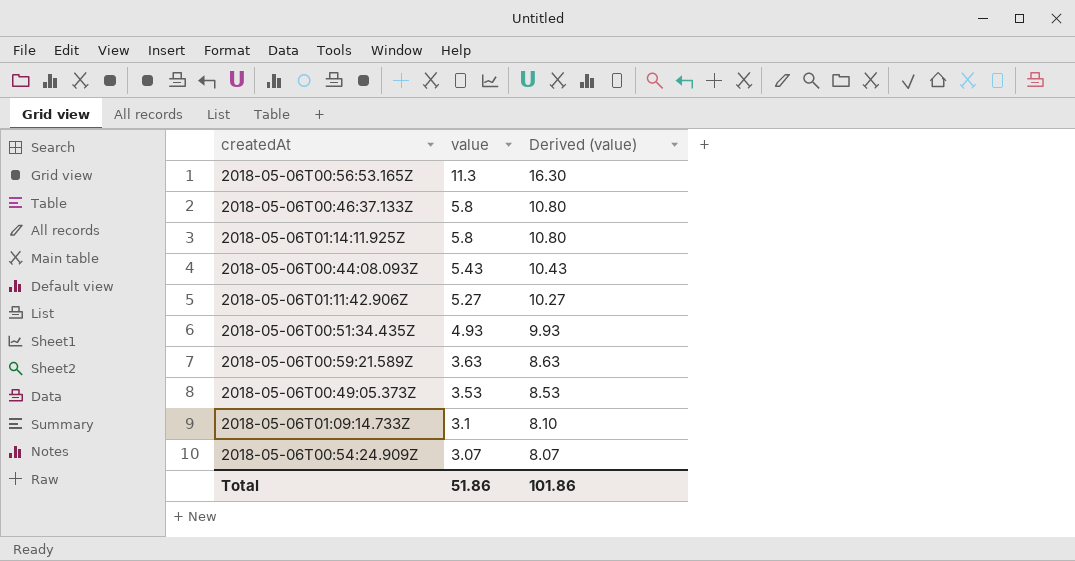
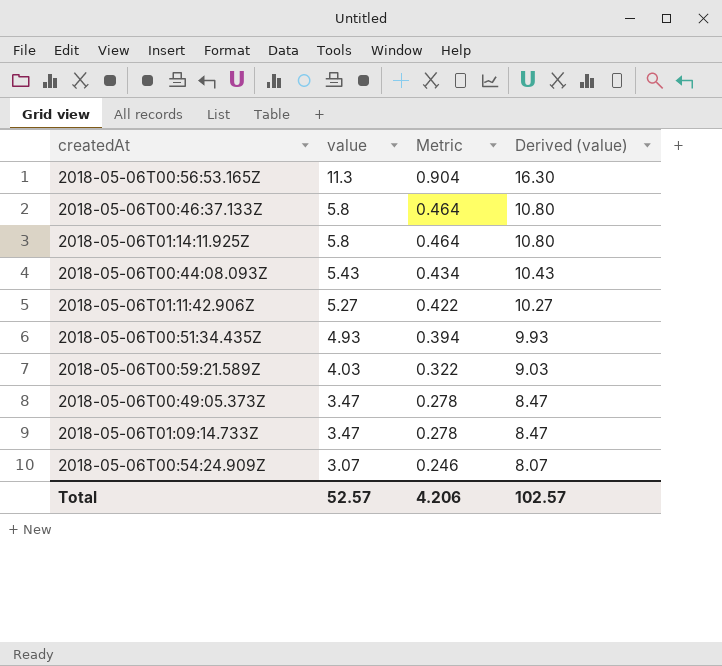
column Metric | formula: none -> [value] * 0.08
2018-05-06T00:59:21.589Z | value: 3.63 -> 4.03
2018-05-06T00:59:21.589Z | Derived (value): 8.63 -> 9.03
2018-05-06T00:49:05.373Z | value: 3.53 -> 3.47
2018-05-06T00:49:05.373Z | Derived (value): 8.53 -> 8.47
2018-05-06T01:09:14.733Z | value: 3.1 -> 3.47
2018-05-06T01:09:14.733Z | Derived (value): 8.10 -> 8.47
Total | value: 51.86 -> 52.57
Total | Derived (value): 101.86 -> 102.57

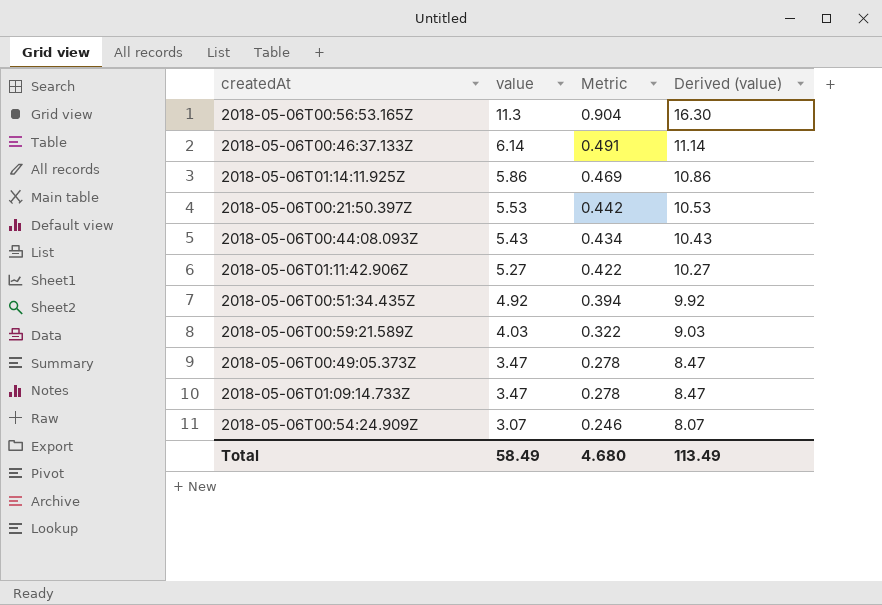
2018-05-06T00:46:37.133Z | value: 5.8 -> 6.14
2018-05-06T00:46:37.133Z | Metric: 0.464 -> 0.491
2018-05-06T00:46:37.133Z | Derived (value): 10.80 -> 11.14
2018-05-06T01:14:11.925Z | value: 5.8 -> 5.86
2018-05-06T01:14:11.925Z | Metric: 0.464 -> 0.469
2018-05-06T01:14:11.925Z | Derived (value): 10.80 -> 10.86
row 2018-05-06T00:21:50.397Z: none -> 5.53 | 0.442 | 10.53
2018-05-06T00:51:34.435Z | value: 4.93 -> 4.92
2018-05-06T00:51:34.435Z | Derived (value): 9.93 -> 9.92
Total | value: 52.57 -> 58.49
Total | Metric: 4.206 -> 4.680
Total | Derived (value): 102.57 -> 113.49

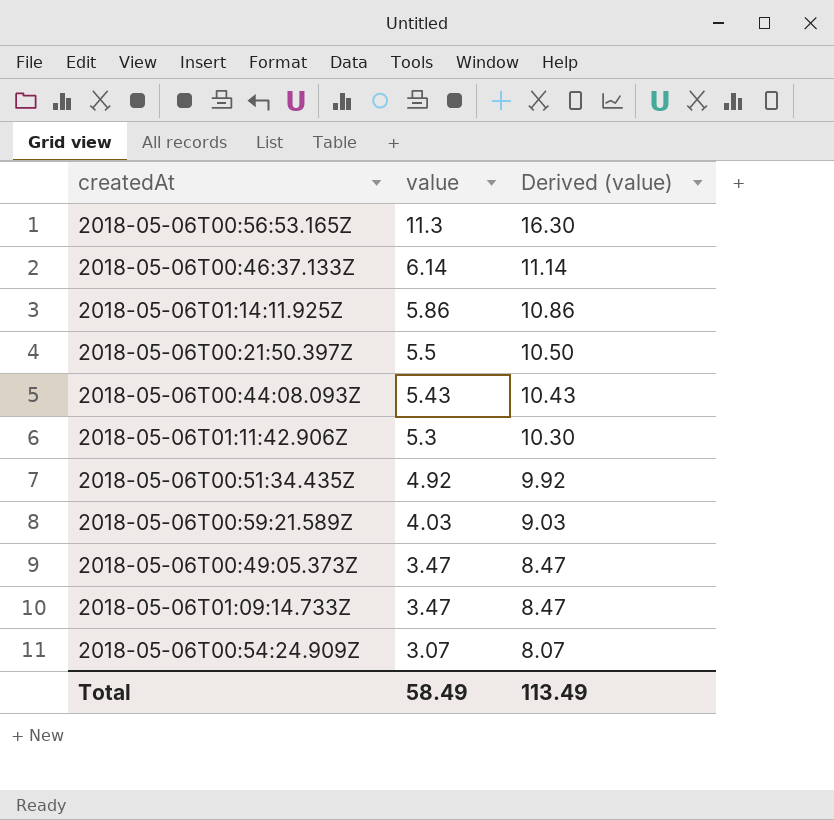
column Metric | formula: [value] * 0.08 -> none
2018-05-06T00:21:50.397Z | value: 5.53 -> 5.5
2018-05-06T00:21:50.397Z | Derived (value): 10.53 -> 10.50
2018-05-06T01:11:42.906Z | value: 5.27 -> 5.3
2018-05-06T01:11:42.906Z | Derived (value): 10.27 -> 10.30

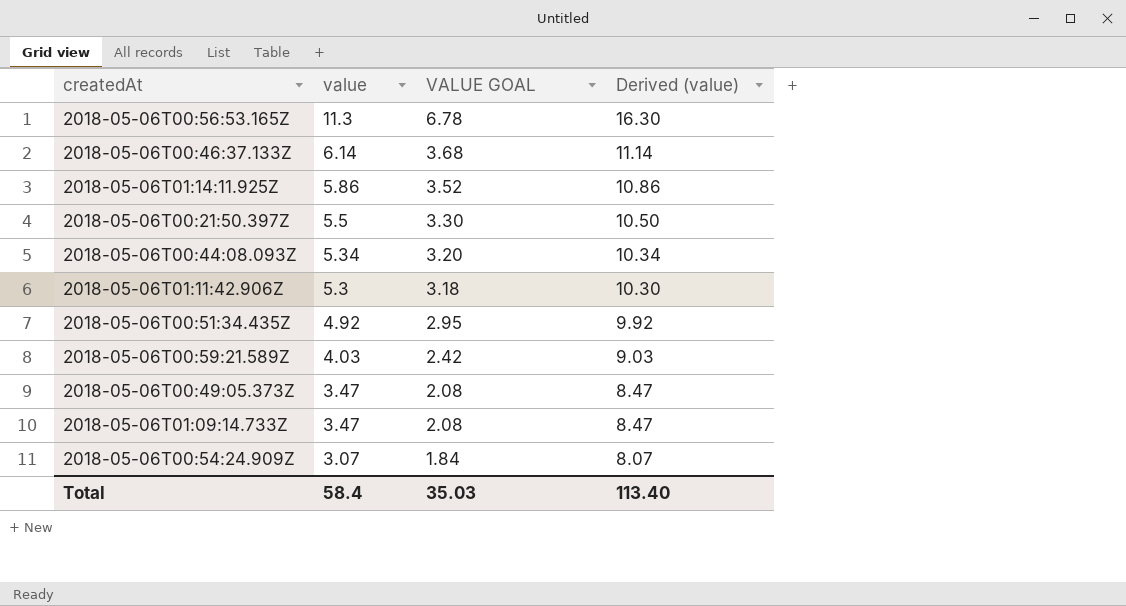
column VALUE GOAL | formula: none -> [value] * 0.6
2018-05-06T00:44:08.093Z | value: 5.43 -> 5.34
2018-05-06T00:44:08.093Z | Derived (value): 10.43 -> 10.34
Total | value: 58.49 -> 58.4
Total | Derived (value): 113.49 -> 113.40

